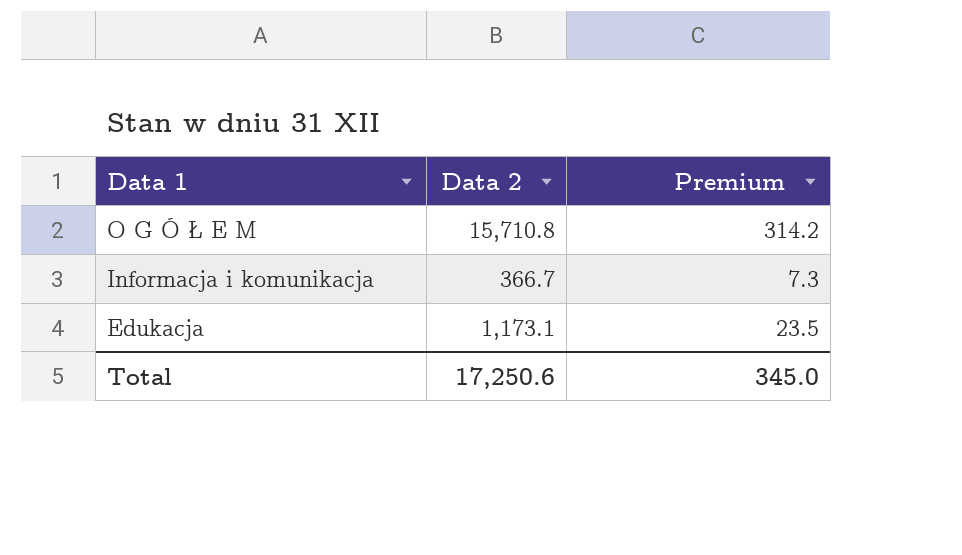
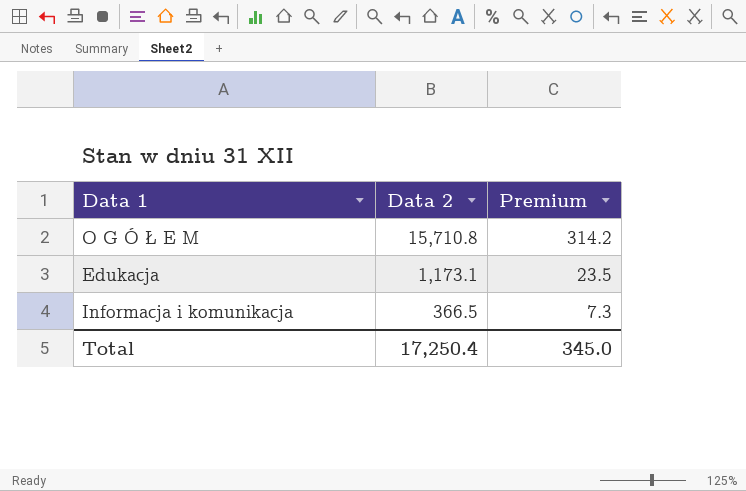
row order: Data 1 descending -> Data 2 descending
Informacja i komunikacja | Data 2: 366.7 -> 366.5
Total | Data 2: 17,250.6 -> 17,250.4

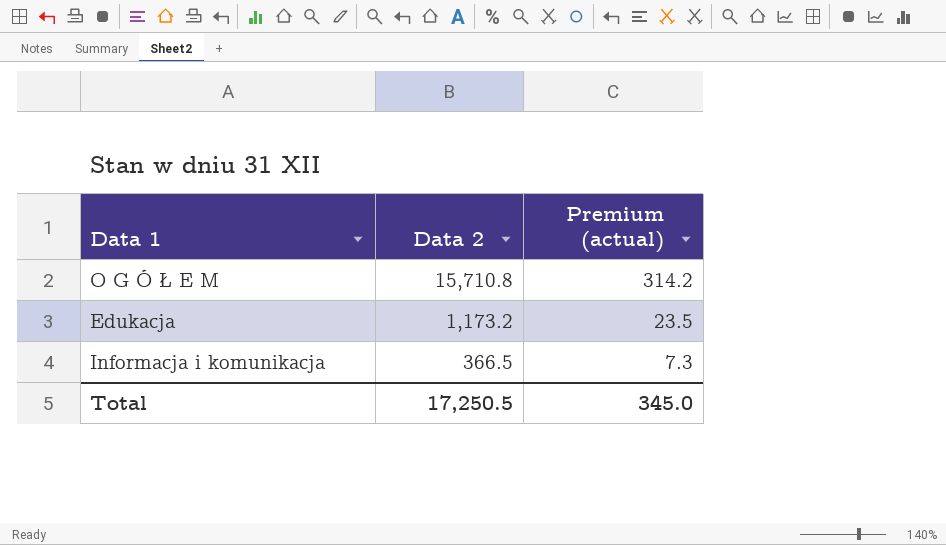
column name: Premium -> Premium (actual)
Edukacja | Data 2: 1,173.1 -> 1,173.2
Total | Data 2: 17,250.4 -> 17,250.5

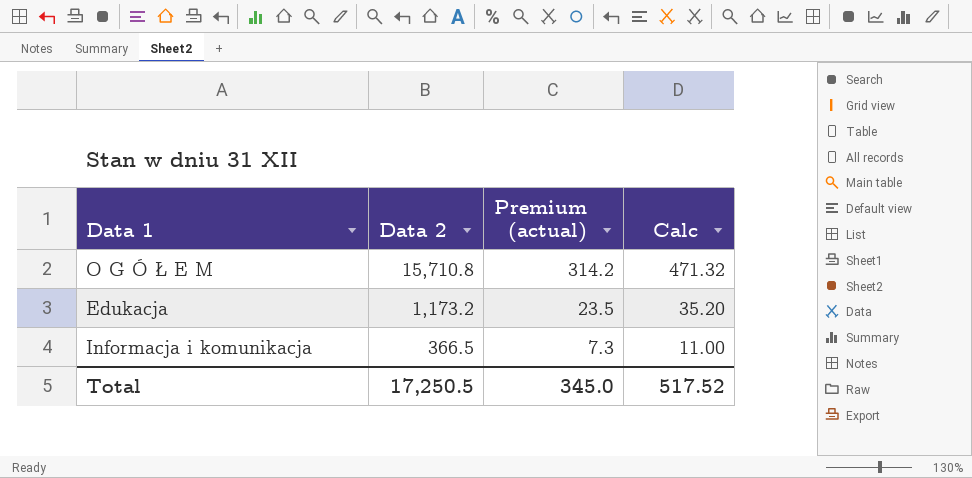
column Calc | formula: none -> [Data 2] * 0.03

